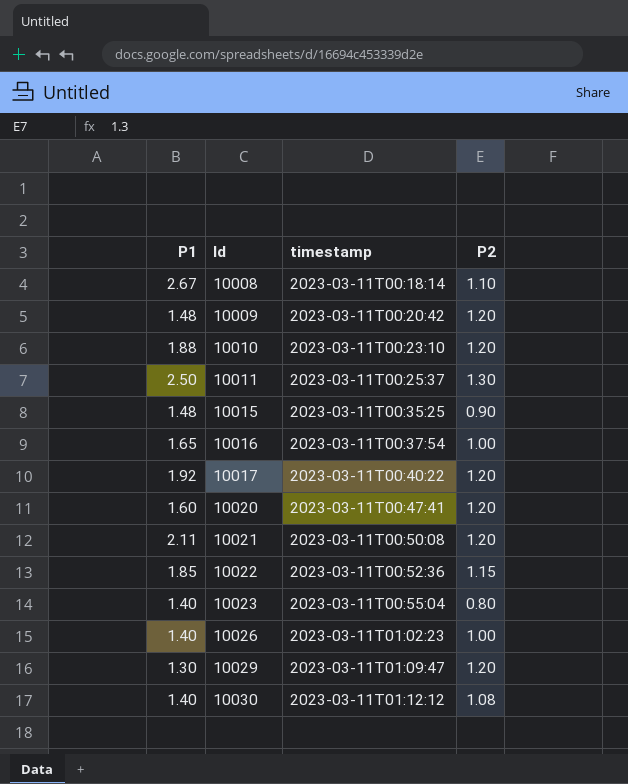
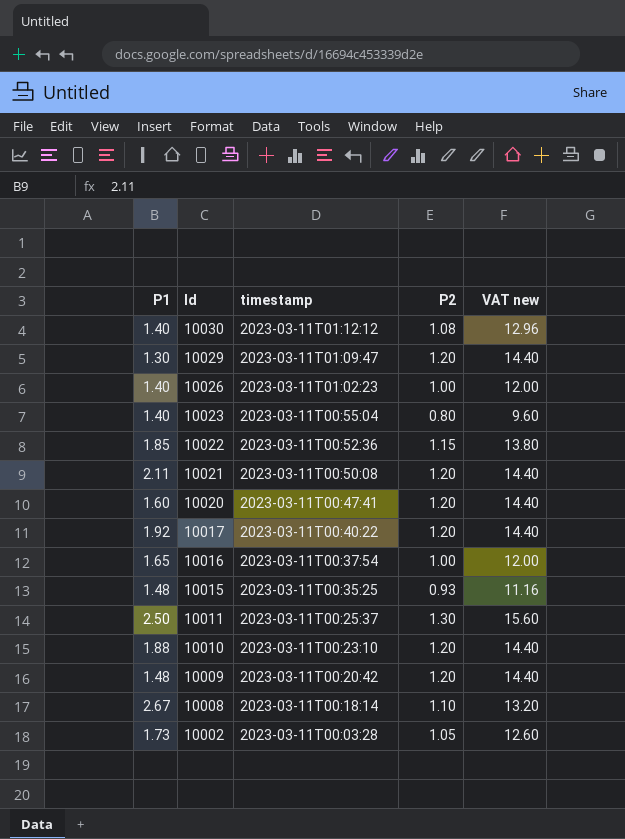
row order: Id ascending -> Id descending
column VAT new | formula: none -> [P2] * 12
10015 | P2: 0.90 -> 0.93
row 10002: none -> 1.73 | 2023-03-11T00:03:28 | 1.05 | 12.60

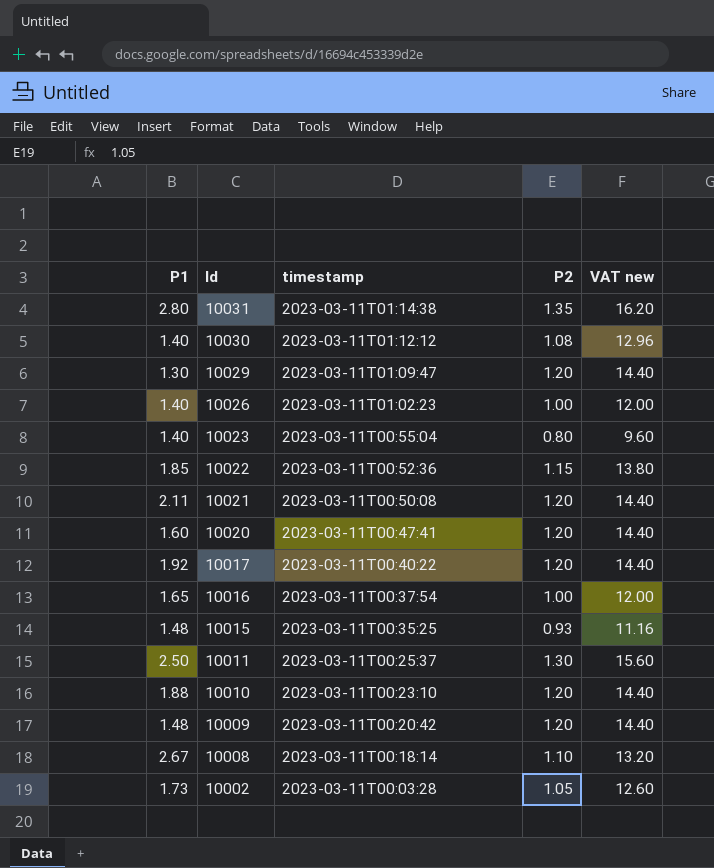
row 10031: none -> 2.80 | 2023-03-11T01:14:38 | 1.35 | 16.20

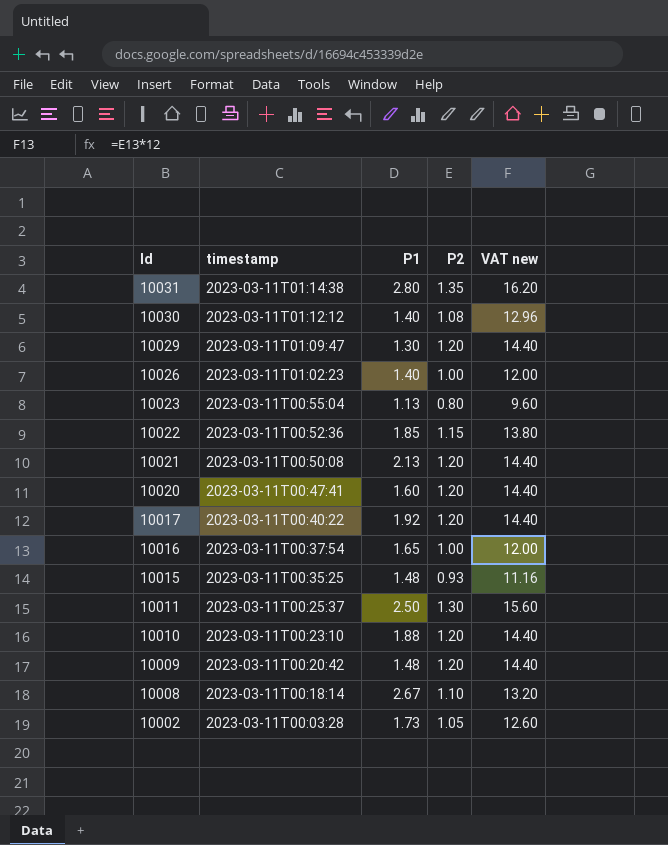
column P1 | position: 1 -> 3
10023 | P1: 1.40 -> 1.13
10021 | P1: 2.11 -> 2.13

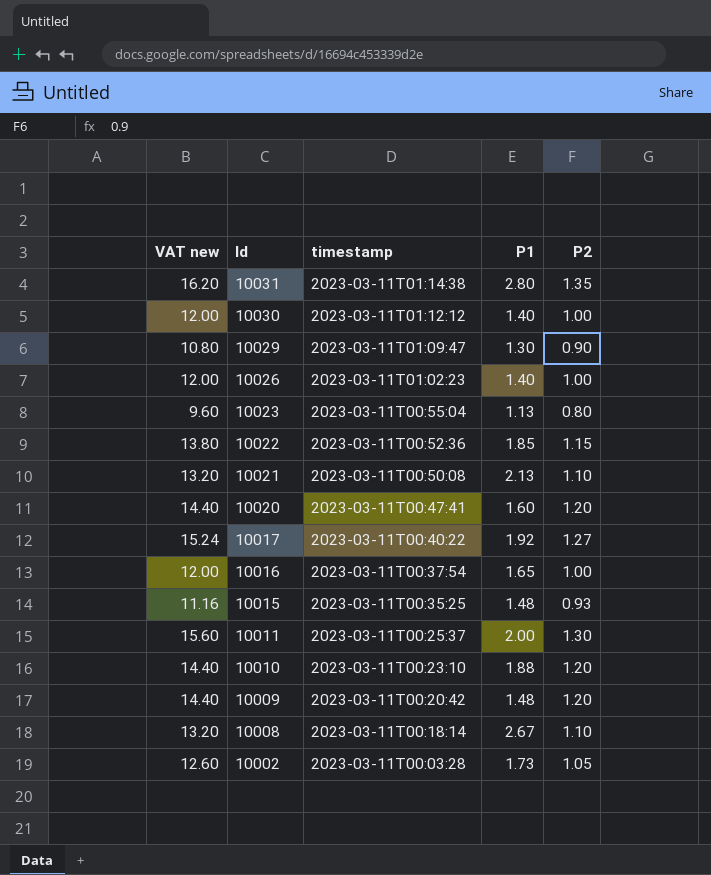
column VAT new | position: 5 -> 1
10030 | VAT new: 12.96 -> 12.00
10030 | P2: 1.08 -> 1.00
10029 | VAT new: 14.40 -> 10.80
10029 | P2: 1.20 -> 0.90
10021 | VAT new: 14.40 -> 13.20
10021 | P2: 1.20 -> 1.10
10017 | VAT new: 14.40 -> 15.24
10017 | P2: 1.20 -> 1.27
10011 | P1: 2.50 -> 2.00

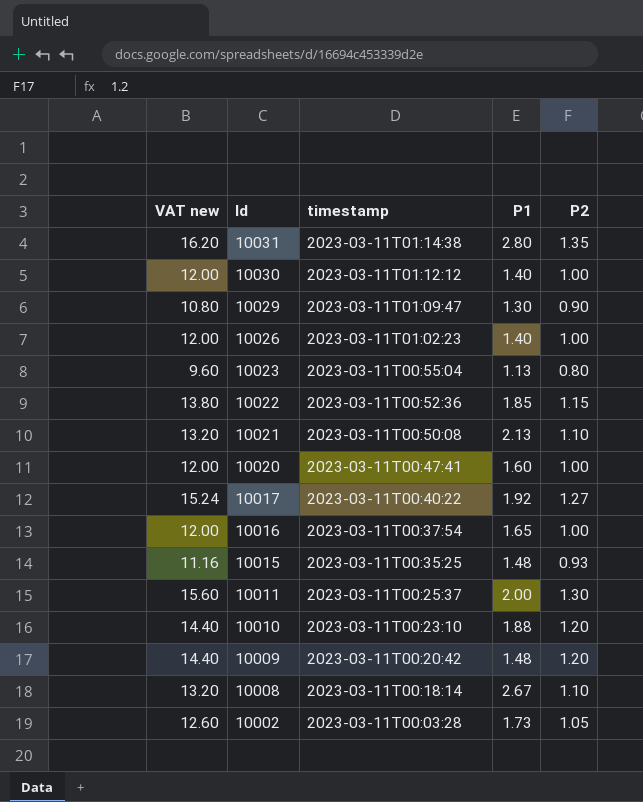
10020 | VAT new: 14.40 -> 12.00
10020 | P2: 1.20 -> 1.00

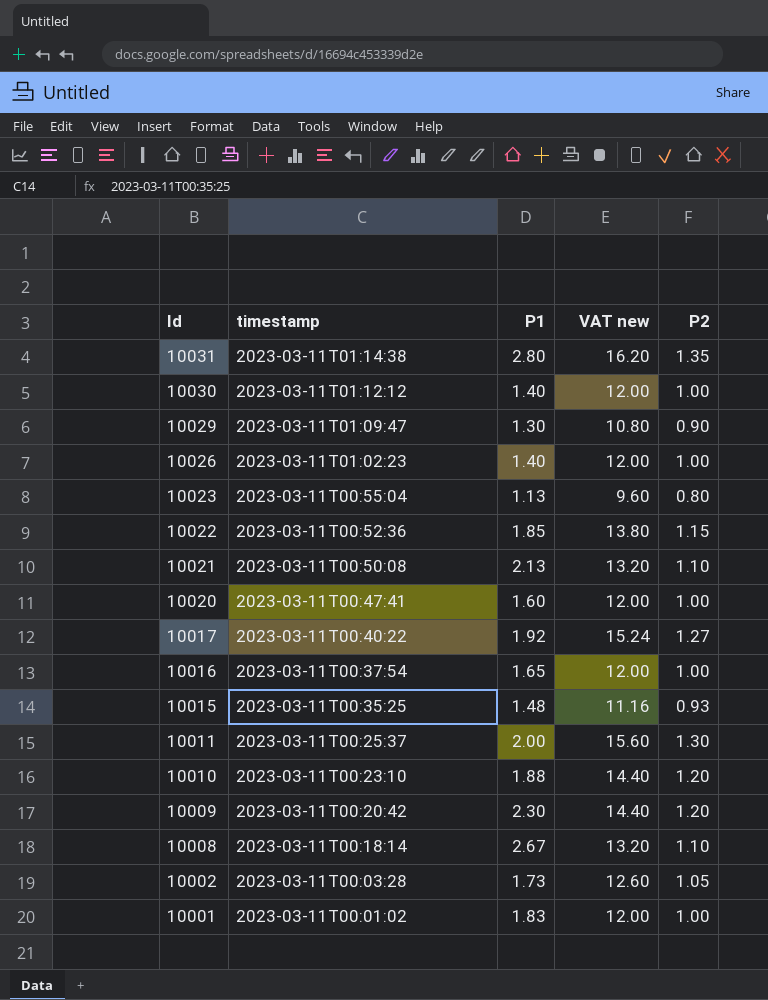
column VAT new | position: 1 -> 4
10009 | P1: 1.48 -> 2.30
row 10001: none -> 2023-03-11T00:01:02 | 1.83 | 12.00 | 1.00

